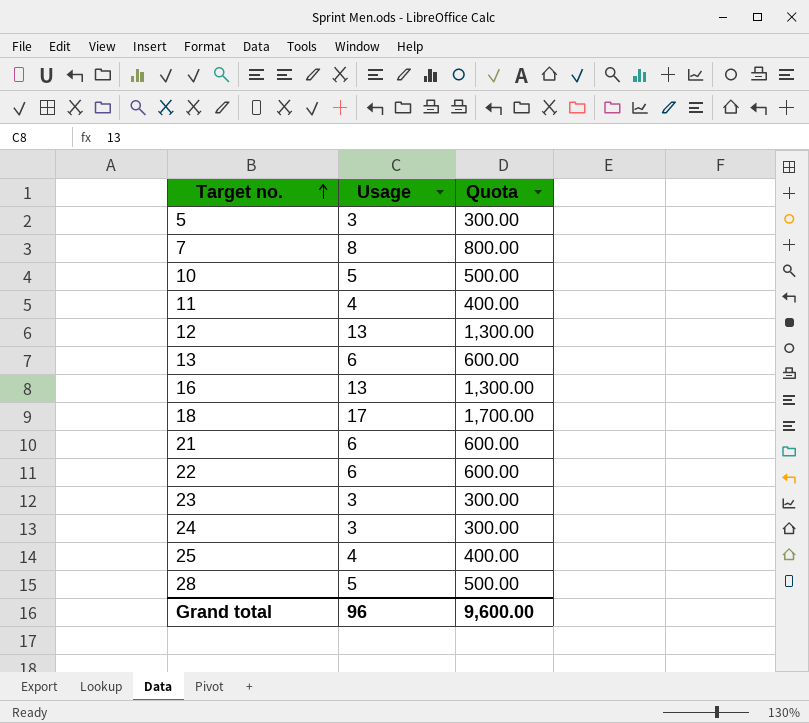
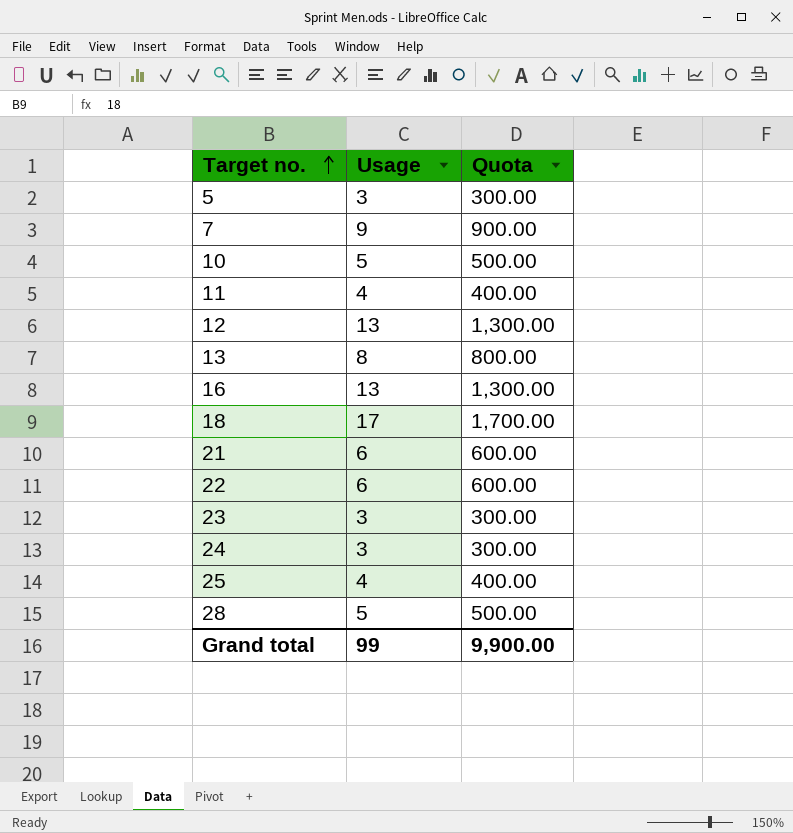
7 | Usage: 8 -> 9
7 | Quota: 800.00 -> 900.00
13 | Usage: 6 -> 8
13 | Quota: 600.00 -> 800.00
Grand total | Usage: 96 -> 99
Grand total | Quota: 9,600.00 -> 9,900.00

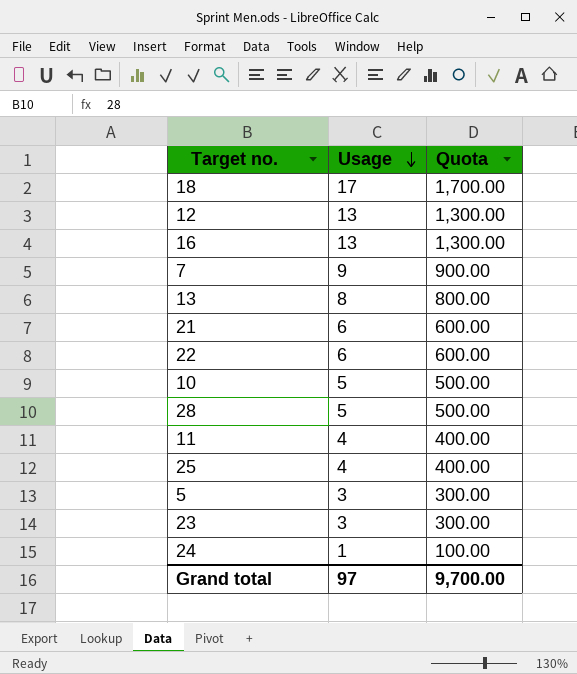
row order: Target no. ascending -> Usage descending
24 | Usage: 3 -> 1
24 | Quota: 300.00 -> 100.00
Grand total | Usage: 99 -> 97
Grand total | Quota: 9,900.00 -> 9,700.00

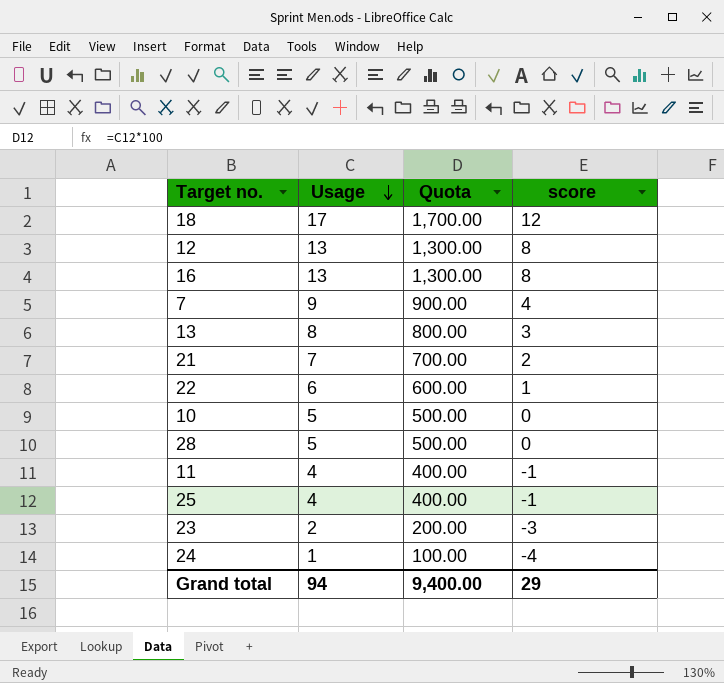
column score | formula: none -> [Usage] - 5
row 5: 3 | 300.00 -> none
21 | Usage: 6 -> 7
21 | Quota: 600.00 -> 700.00
23 | Usage: 3 -> 2
23 | Quota: 300.00 -> 200.00
Grand total | Usage: 97 -> 94
Grand total | Quota: 9,700.00 -> 9,400.00

